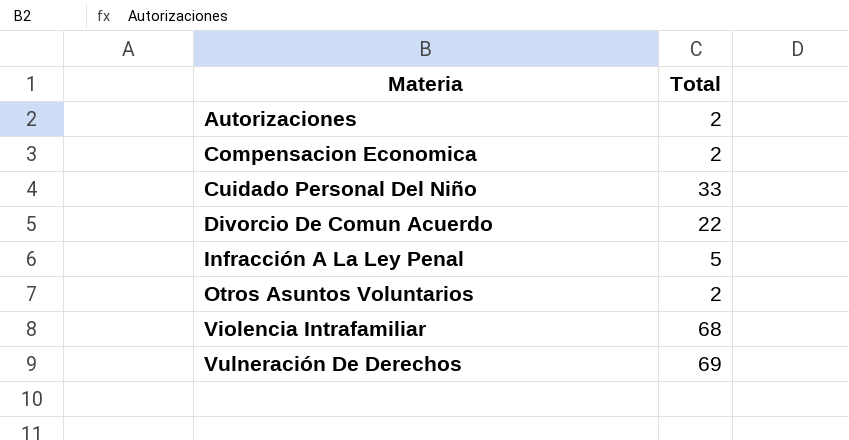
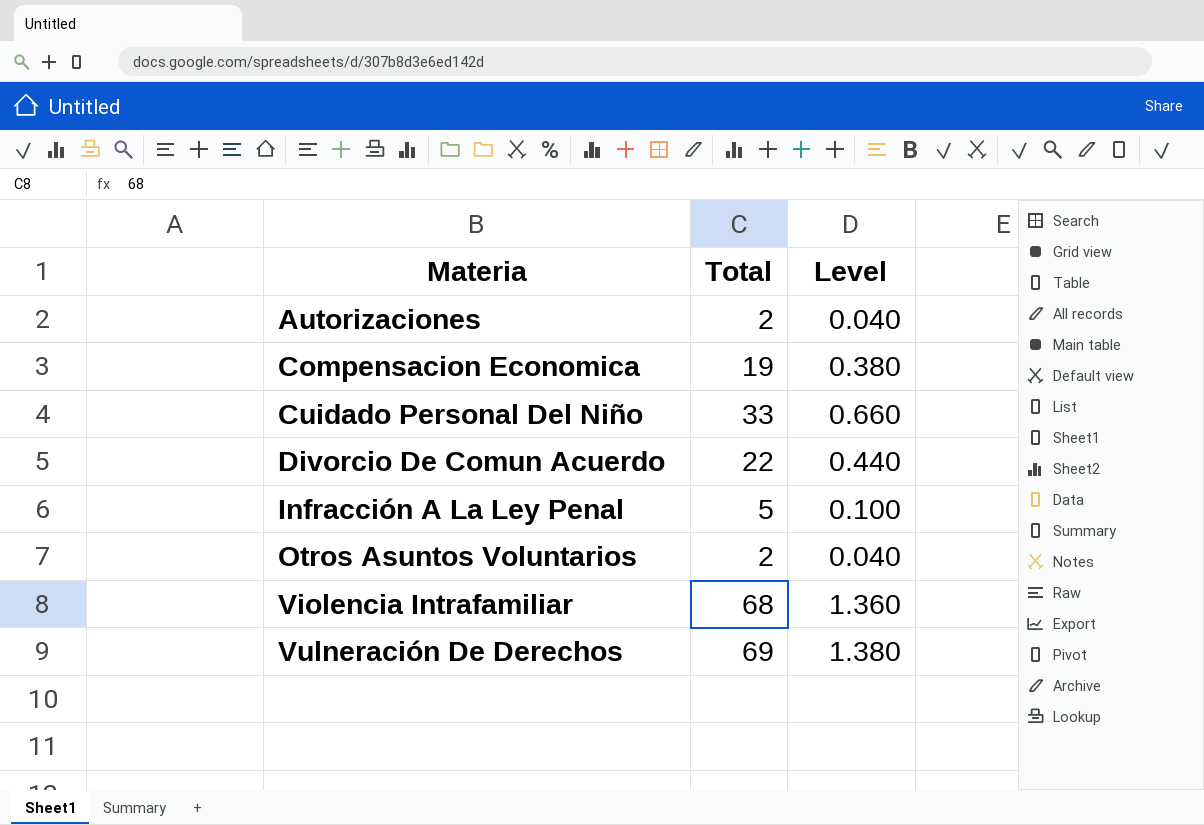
column Level | formula: none -> [Total] * 0.02
Compensacion Economica | Total: 2 -> 19

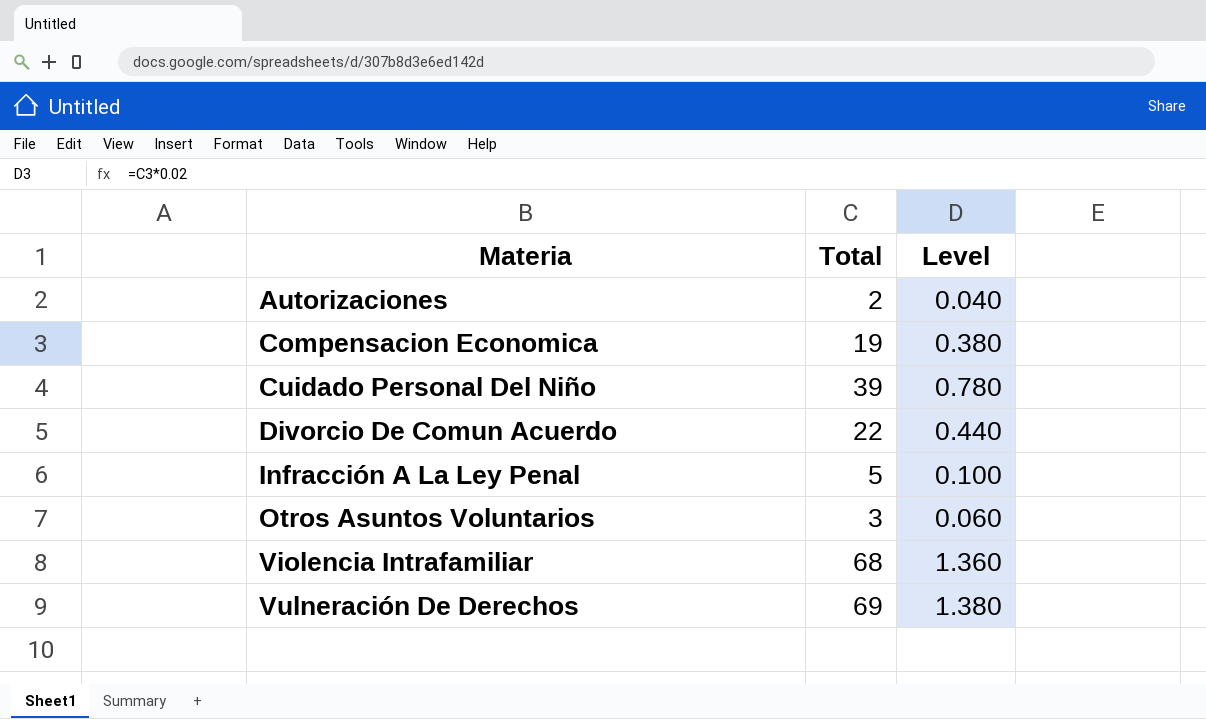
Cuidado Personal Del Niño | Total: 33 -> 39
Cuidado Personal Del Niño | Level: 0.660 -> 0.780
Otros Asuntos Voluntarios | Total: 2 -> 3
Otros Asuntos Voluntarios | Level: 0.040 -> 0.060

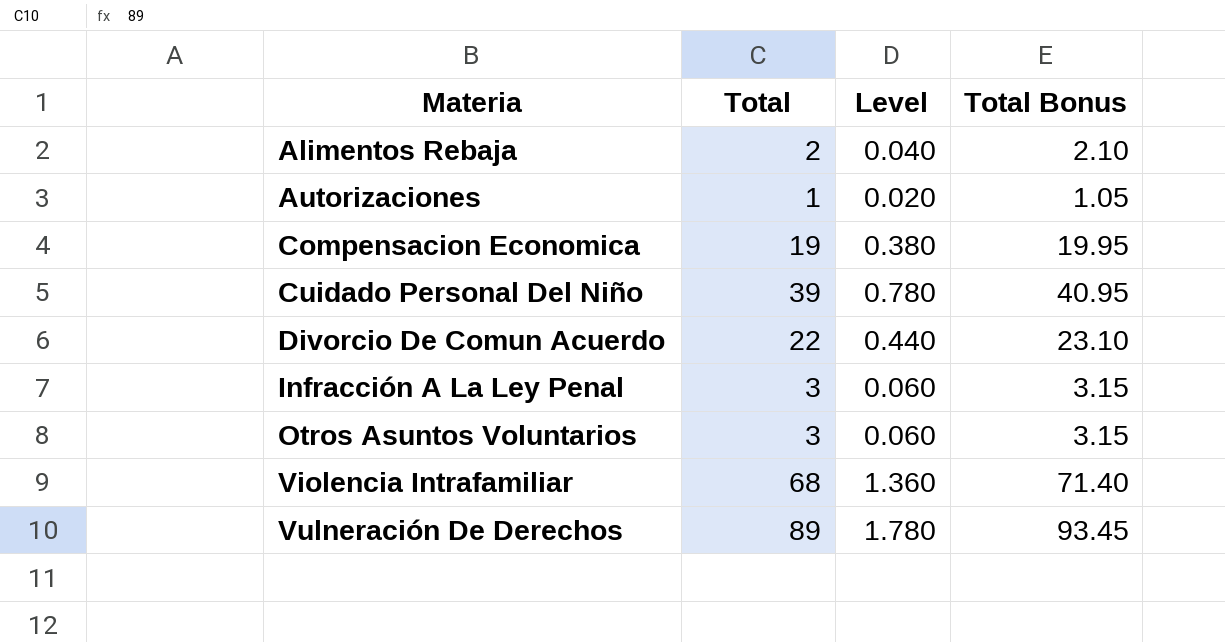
column Total Bonus | formula: none -> [Total] * 1.05
row Alimentos Rebaja: none -> 2 | 0.040 | 2.10
Autorizaciones | Total: 2 -> 1
Autorizaciones | Level: 0.040 -> 0.020
Infracción A La Ley Penal | Total: 5 -> 3
Infracción A La Ley Penal | Level: 0.100 -> 0.060
Vulneración De Derechos | Total: 69 -> 89
Vulneración De Derechos | Level: 1.380 -> 1.780

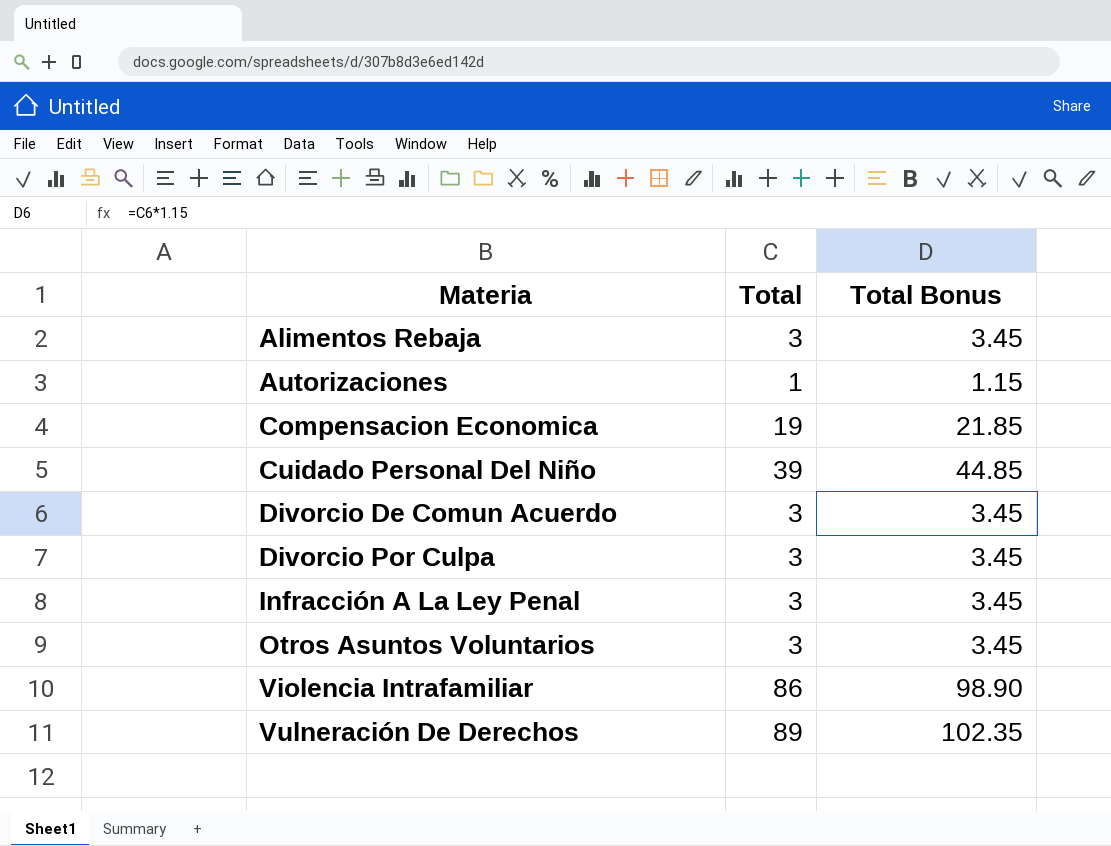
column Level | formula: [Total] * 0.02 -> none
column Total Bonus | formula: [Total] * 1.05 -> [Total] * 1.15
Alimentos Rebaja | Total: 2 -> 3
Divorcio De Comun Acuerdo | Total: 22 -> 3
row Divorcio Por Culpa: none -> 3 | 3.45
Violencia Intrafamiliar | Total: 68 -> 86

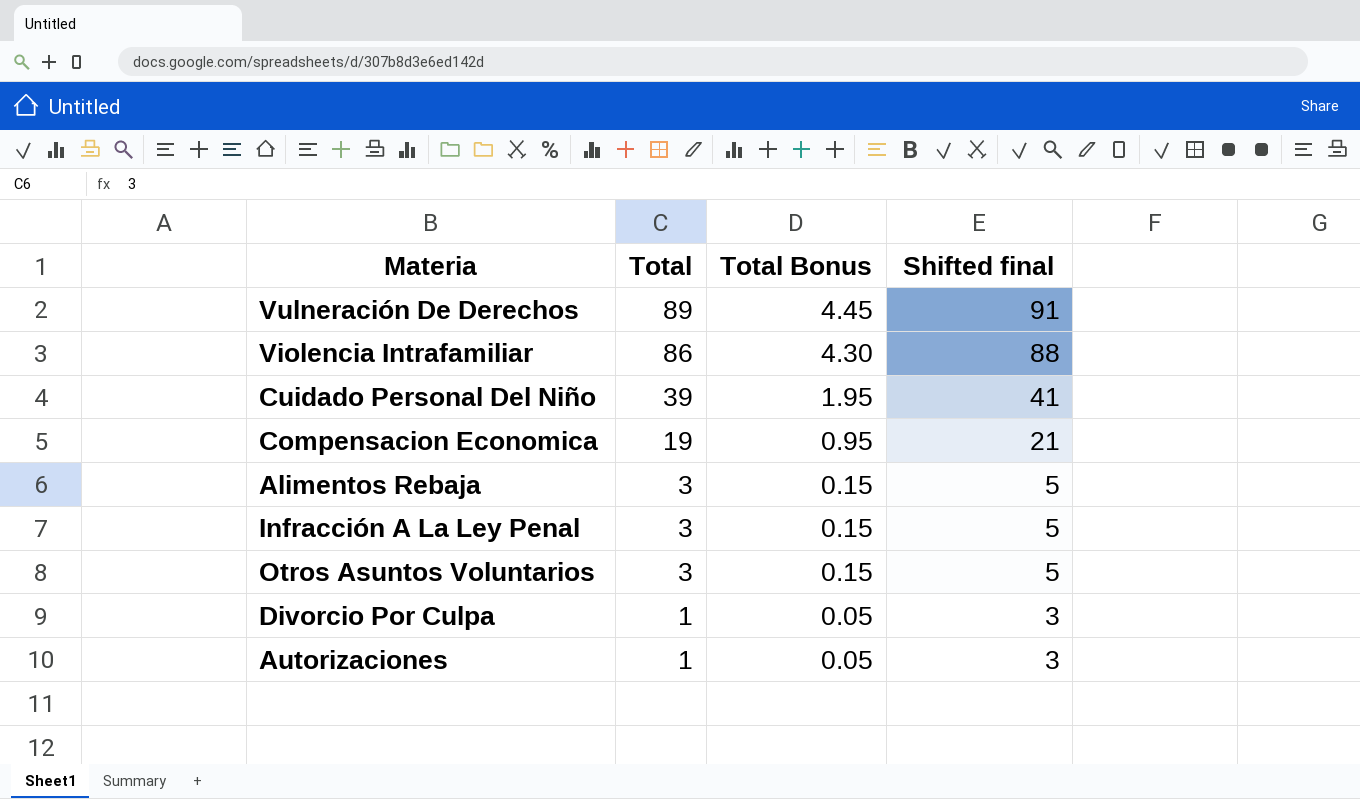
row order: Materia ascending -> Total descending
column Total Bonus | formula: [Total] * 1.15 -> [Total] * 0.05
column Shifted final | formula: none -> [Total] + 2
row Divorcio De Comun Acuerdo: 3 | 3.45 -> none
Divorcio Por Culpa | Total: 3 -> 1

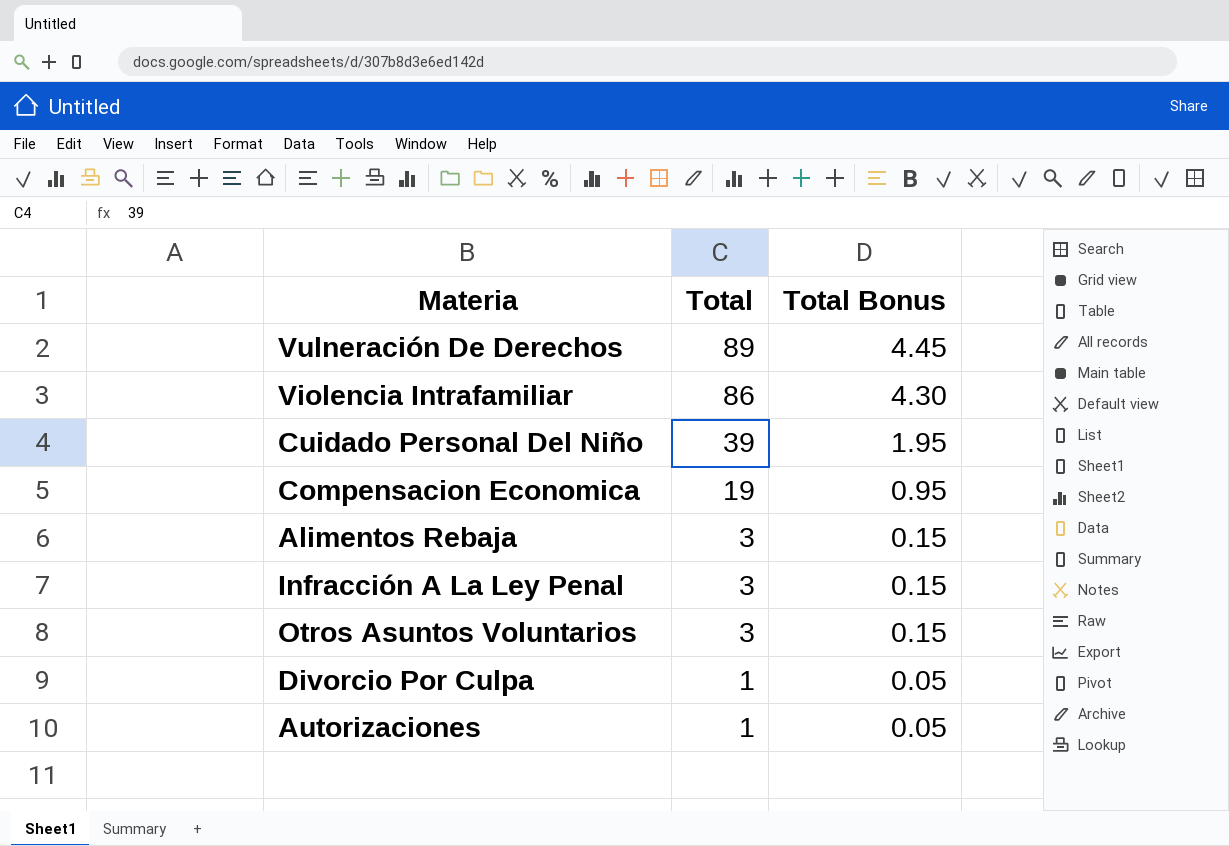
column Shifted final | formula: [Total] + 2 -> none

